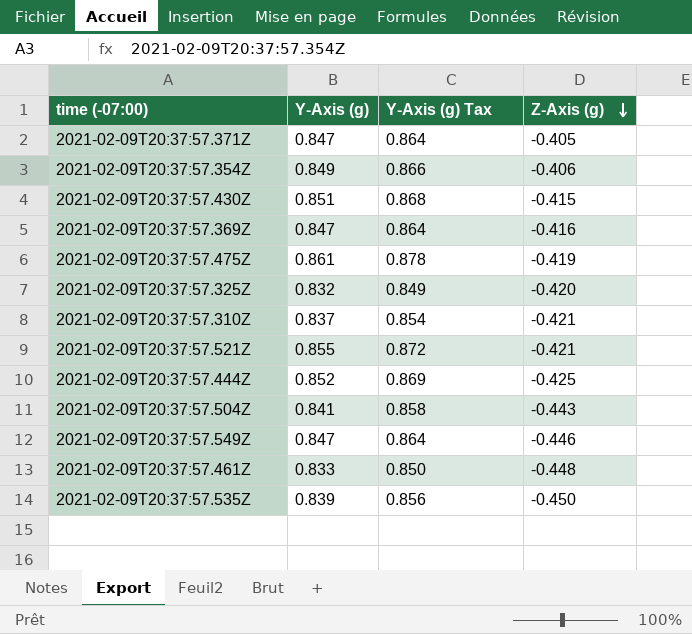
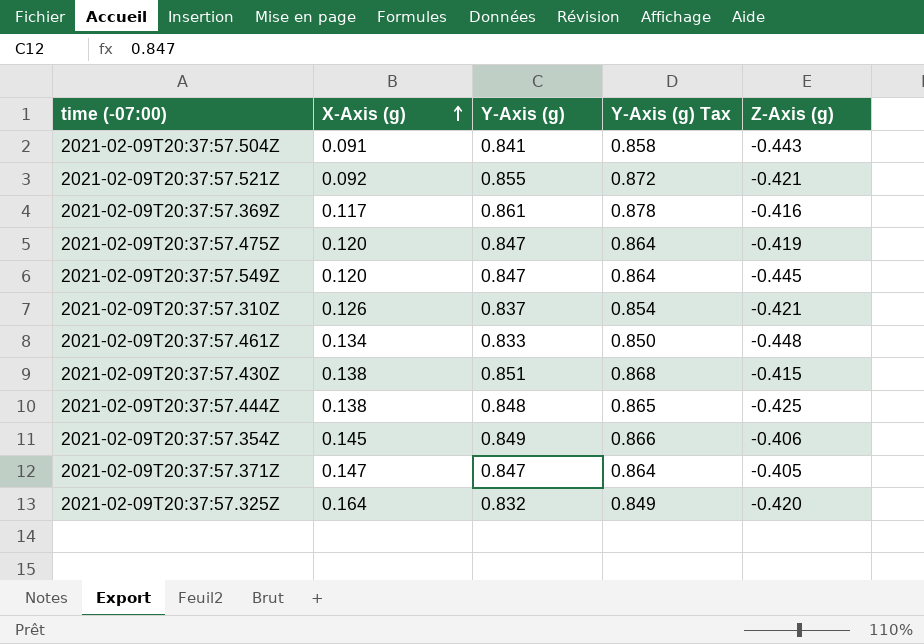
row order: Z-Axis (g) descending -> X-Axis (g) ascending
column X-Axis (g) | position: none -> 2
row 2021-02-09T20:37:57.535Z: 0.839 | 0.856 | -0.450 -> none
2021-02-09T20:37:57.369Z | Y-Axis (g): 0.847 -> 0.861
2021-02-09T20:37:57.369Z | Y-Axis (g) Tax: 0.864 -> 0.878
2021-02-09T20:37:57.475Z | Y-Axis (g): 0.861 -> 0.847
2021-02-09T20:37:57.475Z | Y-Axis (g) Tax: 0.878 -> 0.864
2021-02-09T20:37:57.549Z | Z-Axis (g): -0.446 -> -0.445
2021-02-09T20:37:57.444Z | Y-Axis (g): 0.852 -> 0.848
2021-02-09T20:37:57.444Z | Y-Axis (g) Tax: 0.869 -> 0.865

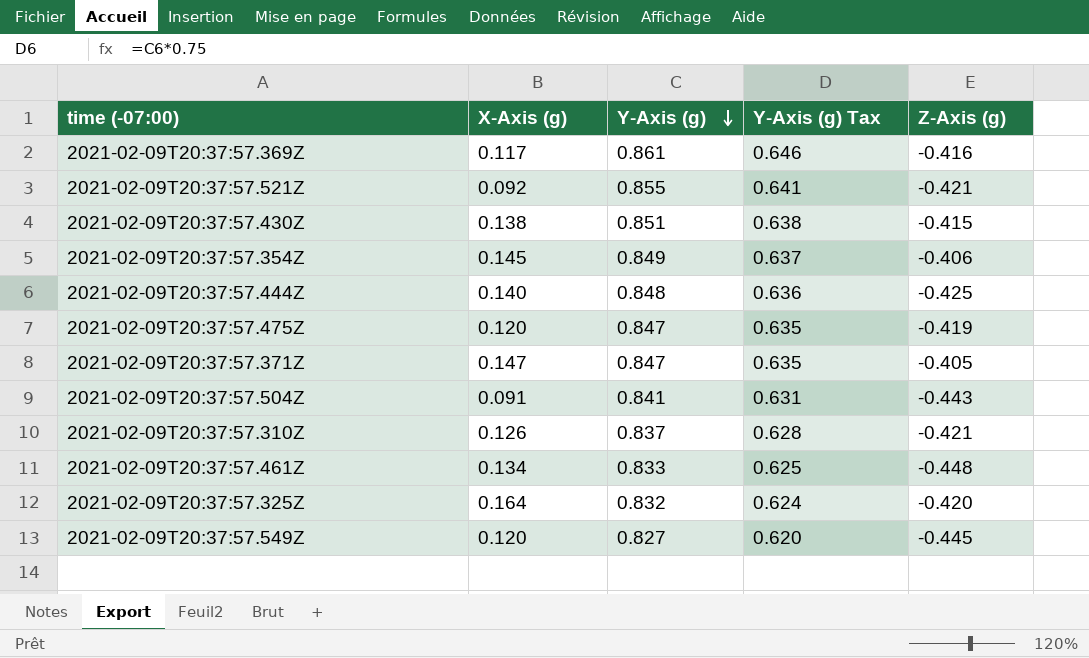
row order: X-Axis (g) ascending -> Y-Axis (g) descending
column Y-Axis (g) Tax | formula: [Y-Axis (g)] * 1.02 -> [Y-Axis (g)] * 0.75
2021-02-09T20:37:57.444Z | X-Axis (g): 0.138 -> 0.140
2021-02-09T20:37:57.549Z | Y-Axis (g): 0.847 -> 0.827

